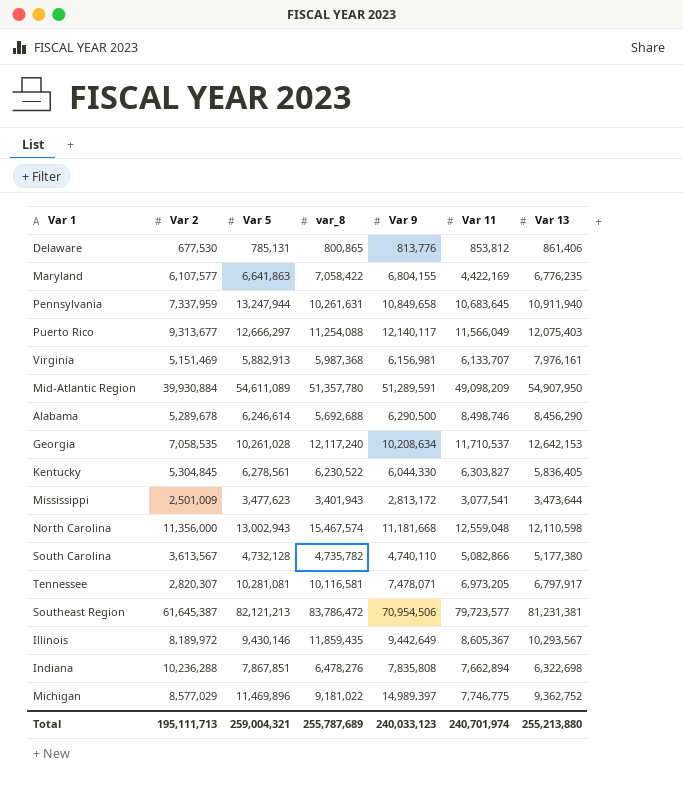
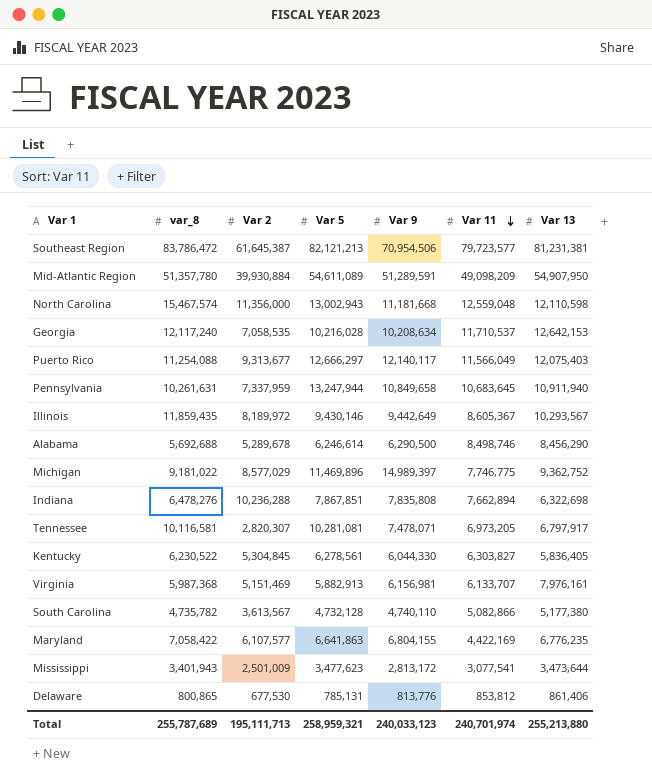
row order: none -> Var 11 descending
column var_8 | position: 4 -> 2
Georgia | Var 5: 10,261,028 -> 10,216,028
Total | Var 5: 259,004,321 -> 258,959,321

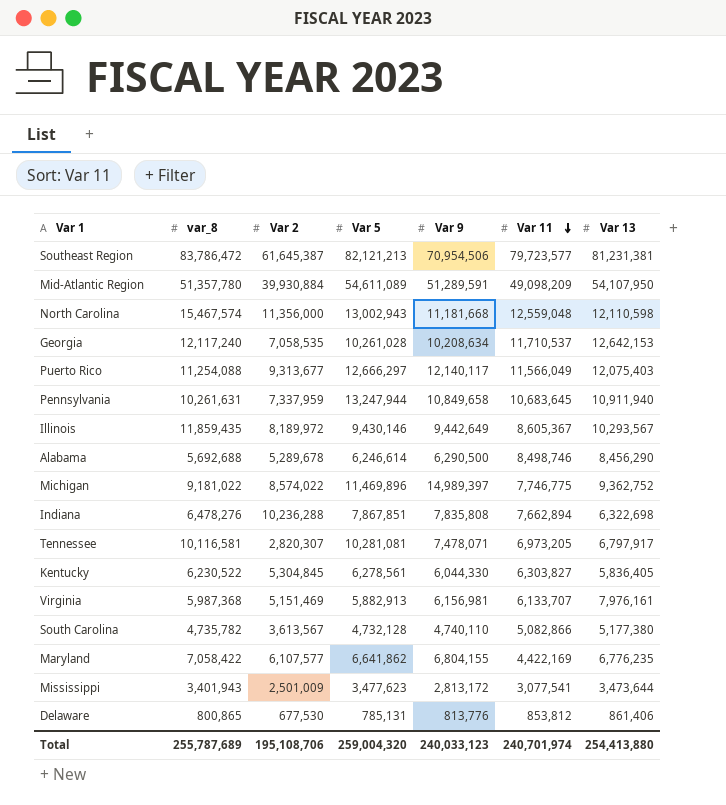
Mid-Atlantic Region | Var 13: 54,907,950 -> 54,107,950
Georgia | Var 5: 10,216,028 -> 10,261,028
Michigan | Var 2: 8,577,029 -> 8,574,022
Maryland | Var 5: 6,641,863 -> 6,641,862
Total | Var 2: 195,111,713 -> 195,108,706
Total | Var 5: 258,959,321 -> 259,004,320
Total | Var 13: 255,213,880 -> 254,413,880

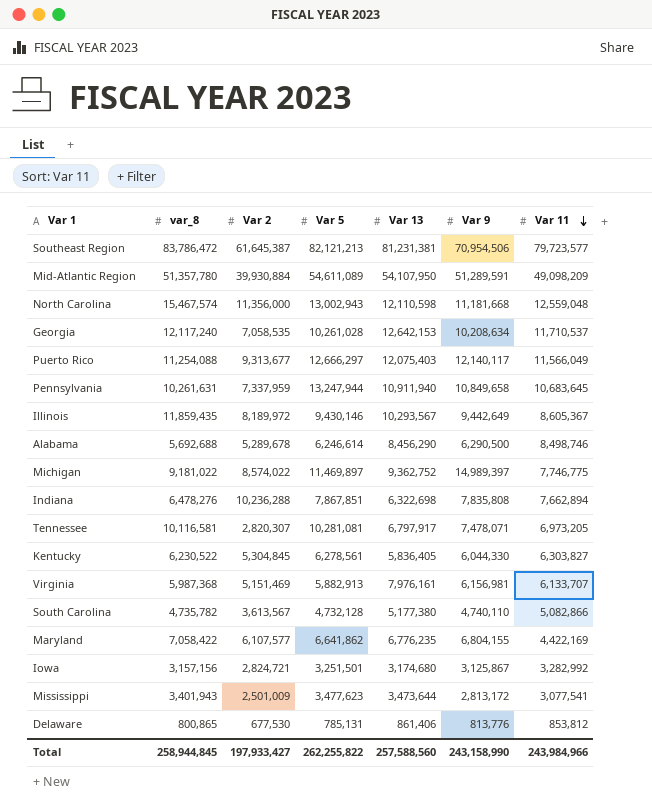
column Var 13 | position: 7 -> 5
Michigan | Var 5: 11,469,896 -> 11,469,897
row Iowa: none -> 3,157,156 | 2,824,721 | 3,251,501 | 3,174,680 | 3,125,867 | 3,282,992
Total | var_8: 255,787,689 -> 258,944,845
Total | Var 2: 195,108,706 -> 197,933,427
Total | Var 5: 259,004,320 -> 262,255,822
Total | Var 13: 254,413,880 -> 257,588,560
Total | Var 9: 240,033,123 -> 243,158,990
Total | Var 11: 240,701,974 -> 243,984,966

